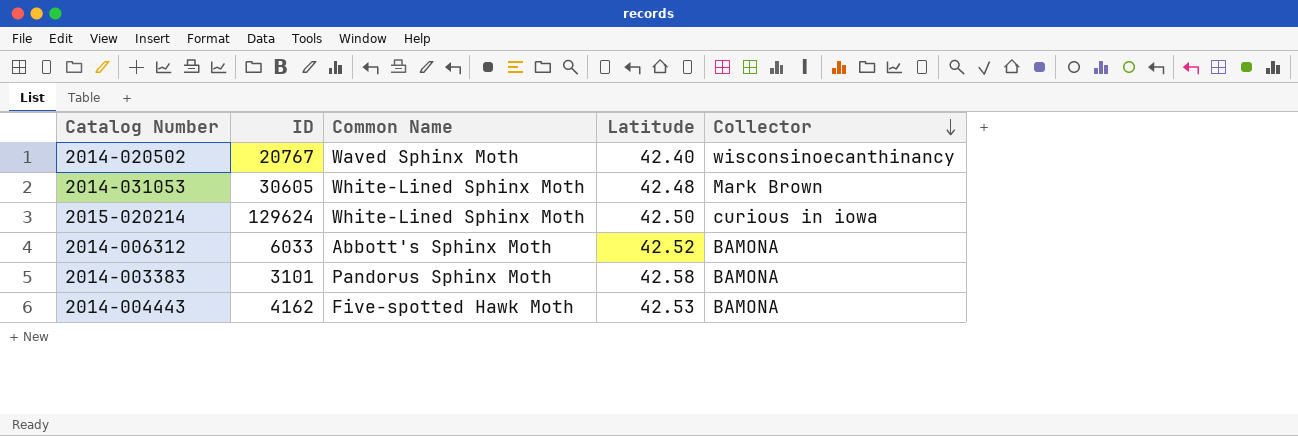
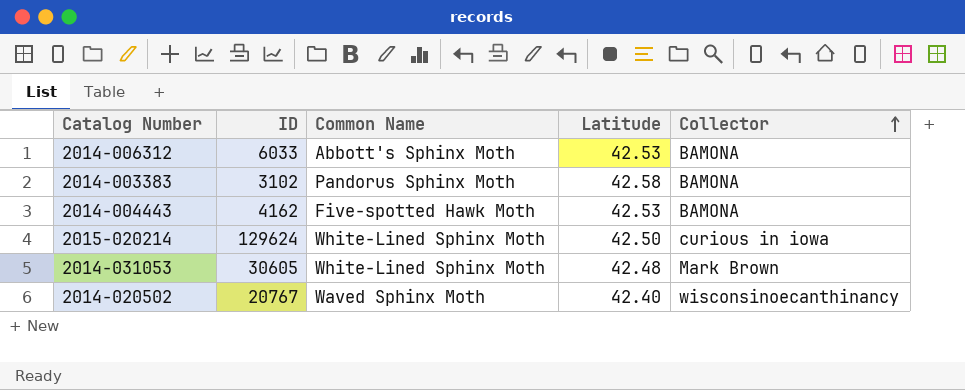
row order: Collector descending -> Collector ascending
2014-006312 | Latitude: 42.52 -> 42.53
2014-003383 | ID: 3101 -> 3102

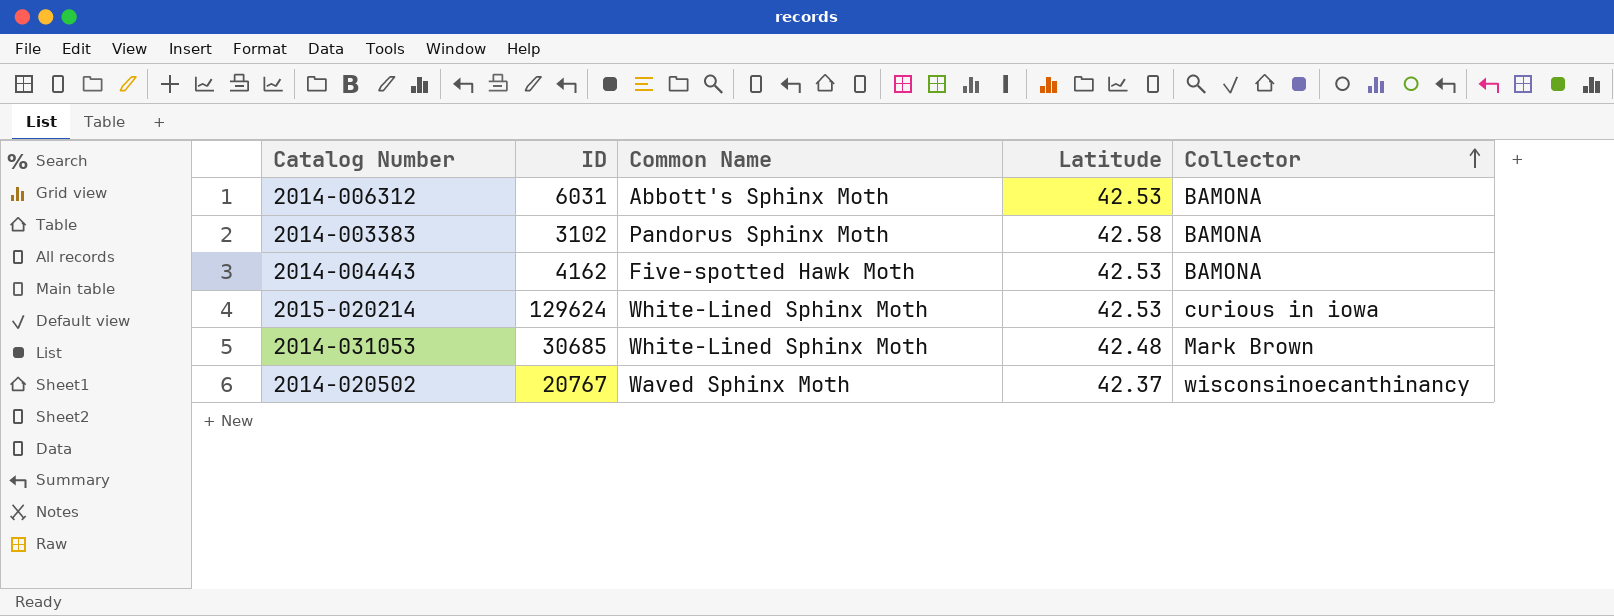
2014-006312 | ID: 6033 -> 6031
2015-020214 | Latitude: 42.50 -> 42.53
2014-031053 | ID: 30605 -> 30685
2014-020502 | Latitude: 42.40 -> 42.37

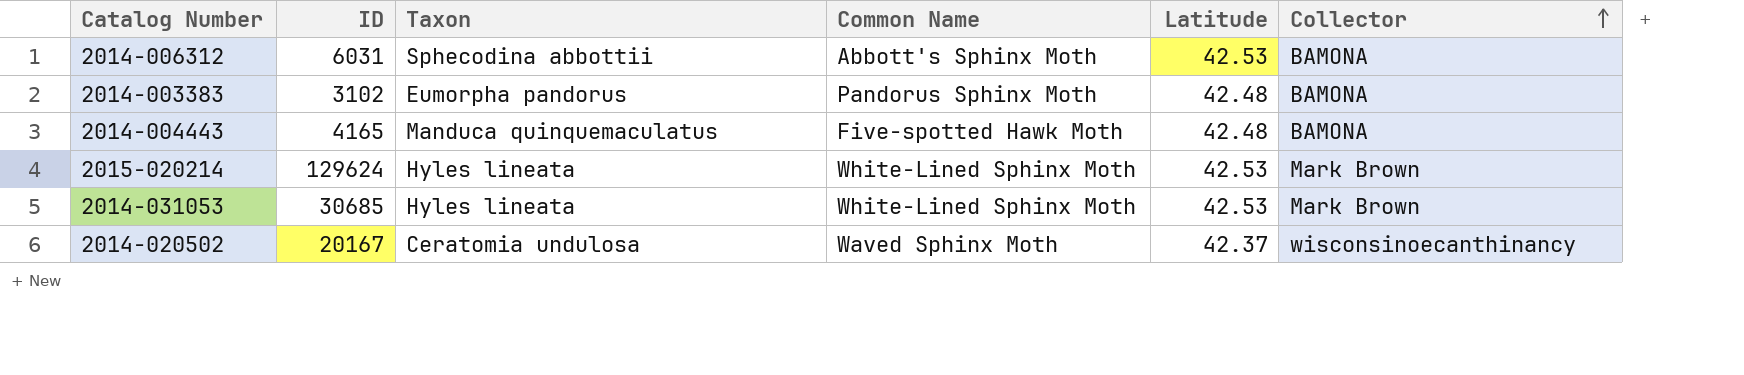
column Taxon | position: none -> 3
2014-003383 | Latitude: 42.58 -> 42.48
2014-004443 | ID: 4162 -> 4165
2014-004443 | Latitude: 42.53 -> 42.48
2015-020214 | Collector: curious in iowa -> Mark Brown
2014-031053 | Latitude: 42.48 -> 42.53
2014-020502 | ID: 20767 -> 20167

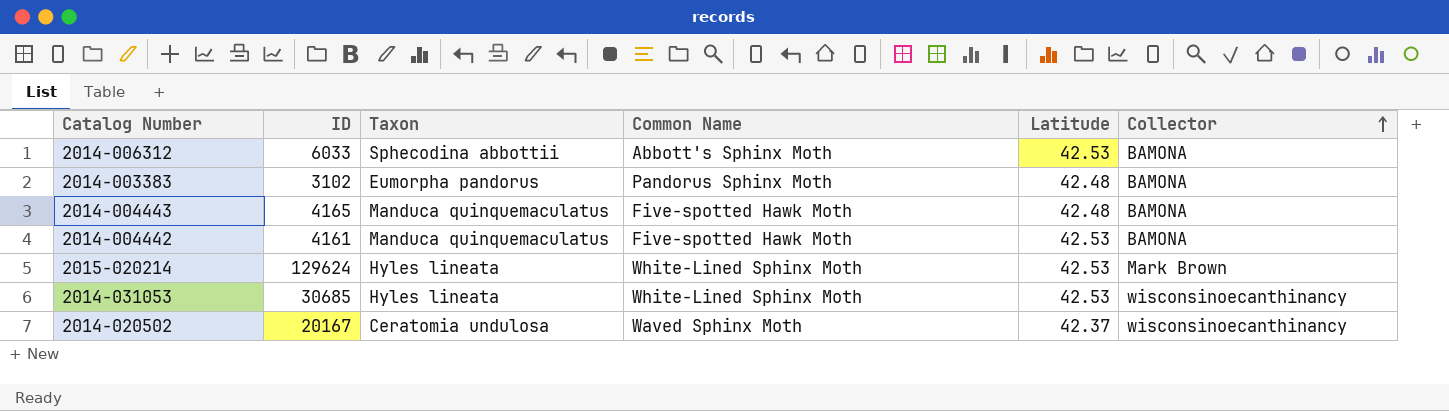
2014-006312 | ID: 6031 -> 6033
row 2014-004442: none -> 4161 | Manduca quinquemaculatus | Five-spotted Hawk Moth | 42.53 | BAMONA
2014-031053 | Collector: Mark Brown -> wisconsinoecanthinancy

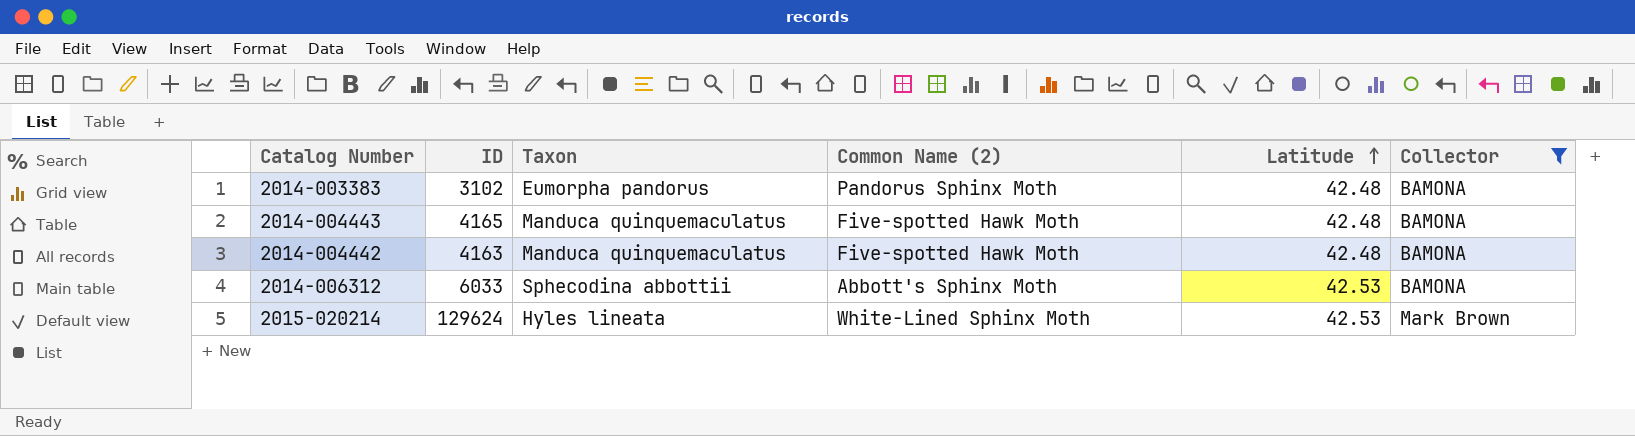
filter: none -> Collector != wisconsinoecanthinancy
row order: Collector ascending -> Latitude ascending
column name: Common Name -> Common Name (2)
2014-004442 | ID: 4161 -> 4163
2014-004442 | Latitude: 42.53 -> 42.48

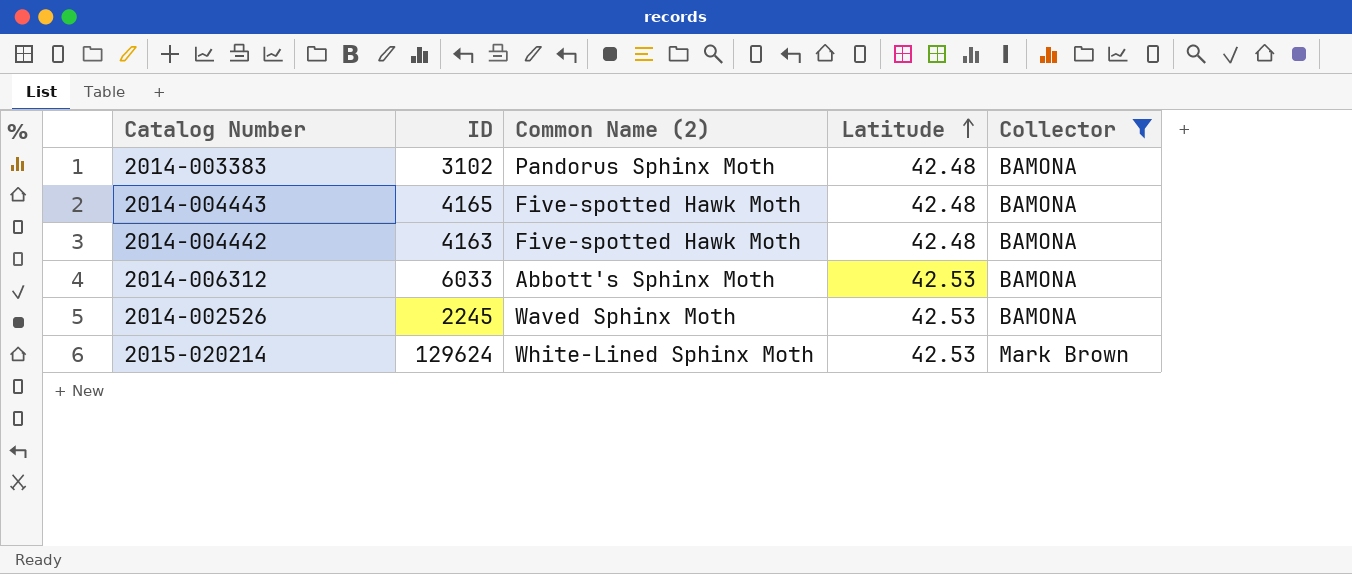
column Taxon | position: 3 -> none
row 2014-002526: none -> 2245 | Waved Sphinx Moth | 42.53 | BAMONA

